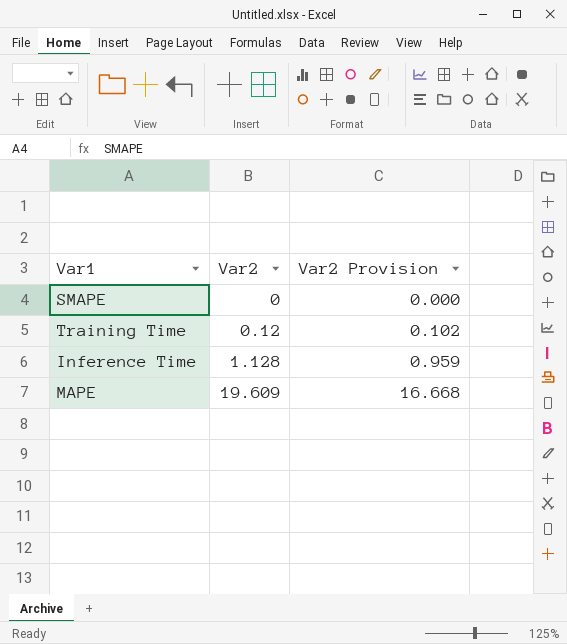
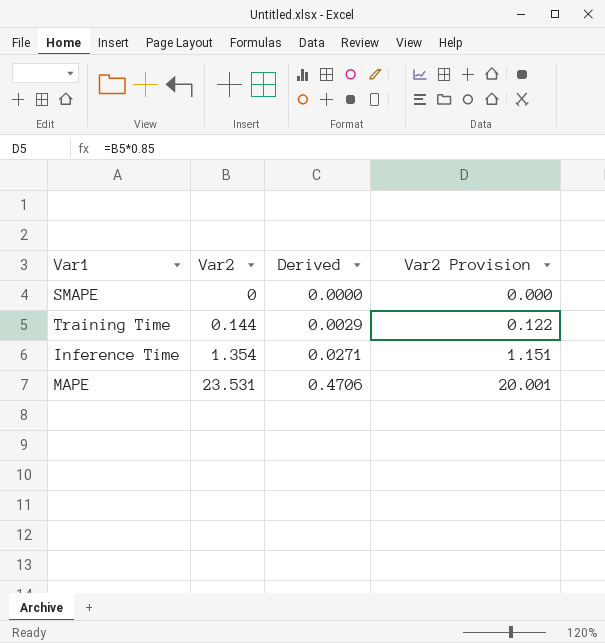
column Derived | formula: none -> [Var2] * 0.02
Training Time | Var2: 0.12 -> 0.144
Training Time | Var2 Provision: 0.102 -> 0.122
Inference Time | Var2: 1.128 -> 1.354
Inference Time | Var2 Provision: 0.959 -> 1.151
MAPE | Var2: 19.609 -> 23.531
MAPE | Var2 Provision: 16.668 -> 20.001

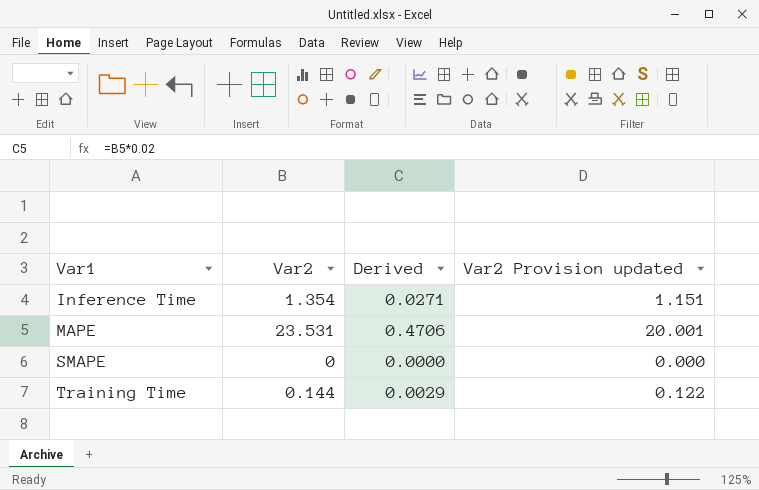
row order: Var2 ascending -> Var1 ascending
column name: Var2 Provision -> Var2 Provision updated

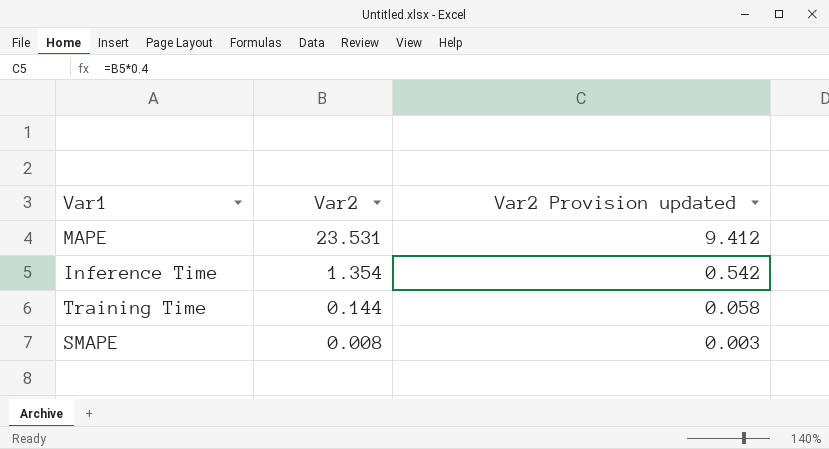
row order: Var1 ascending -> Var2 descending
column Derived | formula: [Var2] * 0.02 -> none
column Var2 Provision updated | formula: [Var2] * 0.85 -> [Var2] * 0.4
SMAPE | Var2: 0 -> 0.008

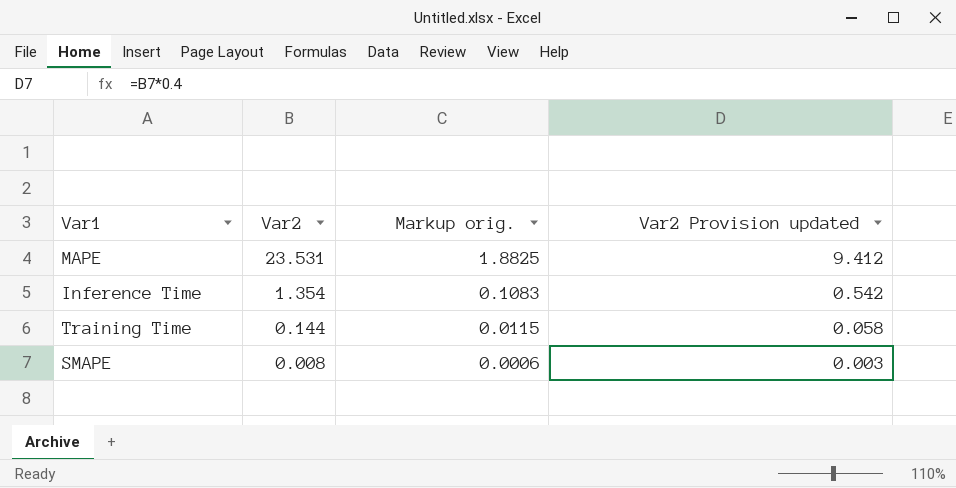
column Markup orig. | formula: none -> [Var2] * 0.08

